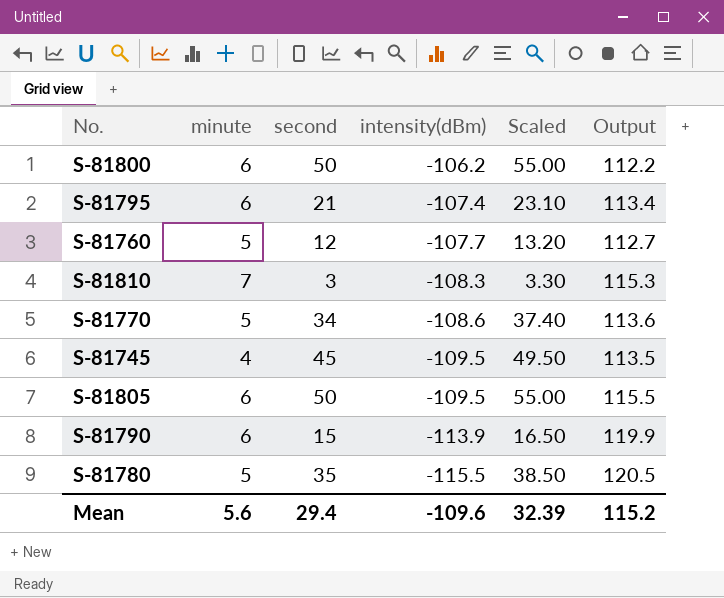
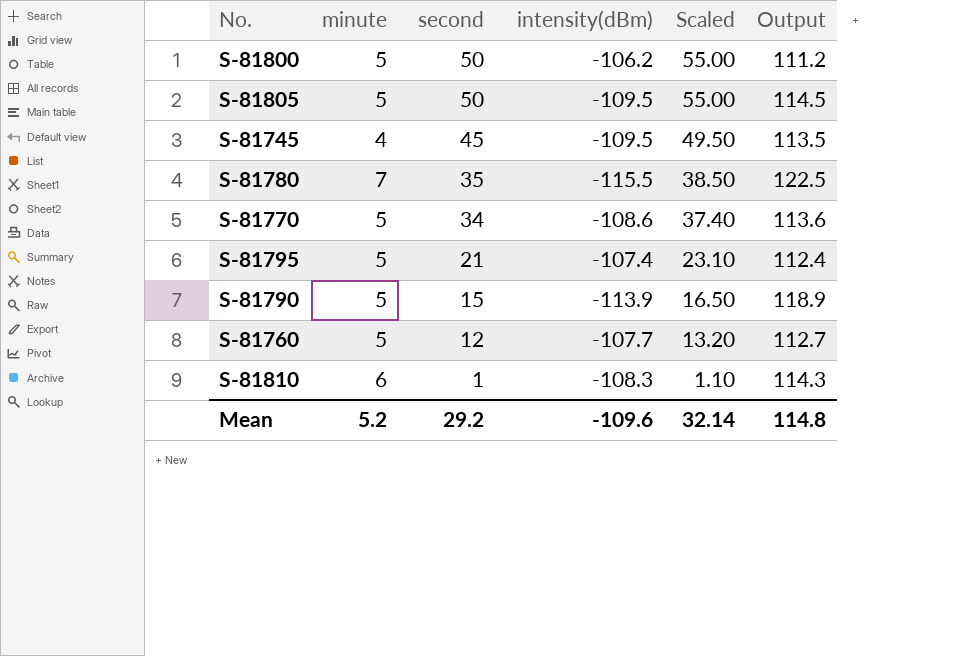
row order: intensity(dBm) descending -> second descending
S-81800 | minute: 6 -> 5
S-81800 | Output: 112.2 -> 111.2
S-81805 | minute: 6 -> 5
S-81805 | Output: 115.5 -> 114.5
S-81780 | minute: 5 -> 7
S-81780 | Output: 120.5 -> 122.5
S-81795 | minute: 6 -> 5
S-81795 | Output: 113.4 -> 112.4
S-81790 | minute: 6 -> 5
S-81790 | Output: 119.9 -> 118.9
S-81810 | minute: 7 -> 6
S-81810 | second: 3 -> 1
S-81810 | Scaled: 3.30 -> 1.10
S-81810 | Output: 115.3 -> 114.3
Mean | minute: 5.6 -> 5.2
Mean | second: 29.4 -> 29.2
Mean | Scaled: 32.39 -> 32.14
Mean | Output: 115.2 -> 114.8

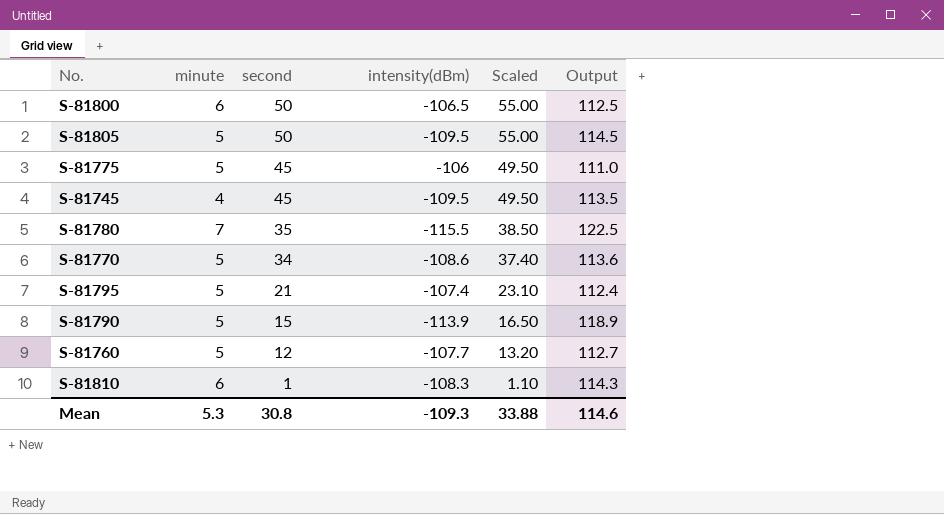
S-81800 | minute: 5 -> 6
S-81800 | intensity(dBm): -106.2 -> -106.5
S-81800 | Output: 111.2 -> 112.5
row S-81775: none -> 5 | 45 | -106 | 49.50 | 111.0
Mean | minute: 5.2 -> 5.3
Mean | second: 29.2 -> 30.8
Mean | intensity(dBm): -109.6 -> -109.3
Mean | Scaled: 32.14 -> 33.88
Mean | Output: 114.8 -> 114.6

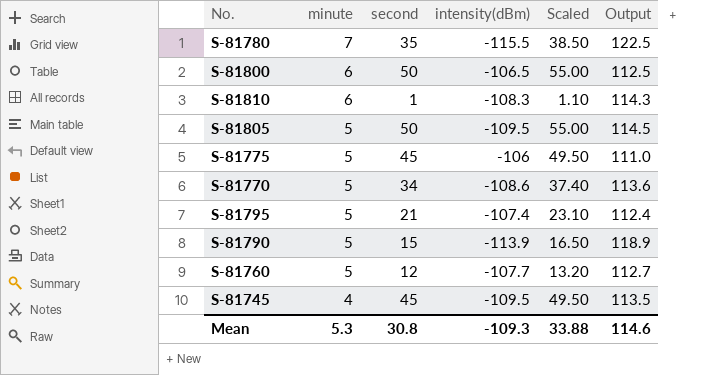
row order: second descending -> minute descending

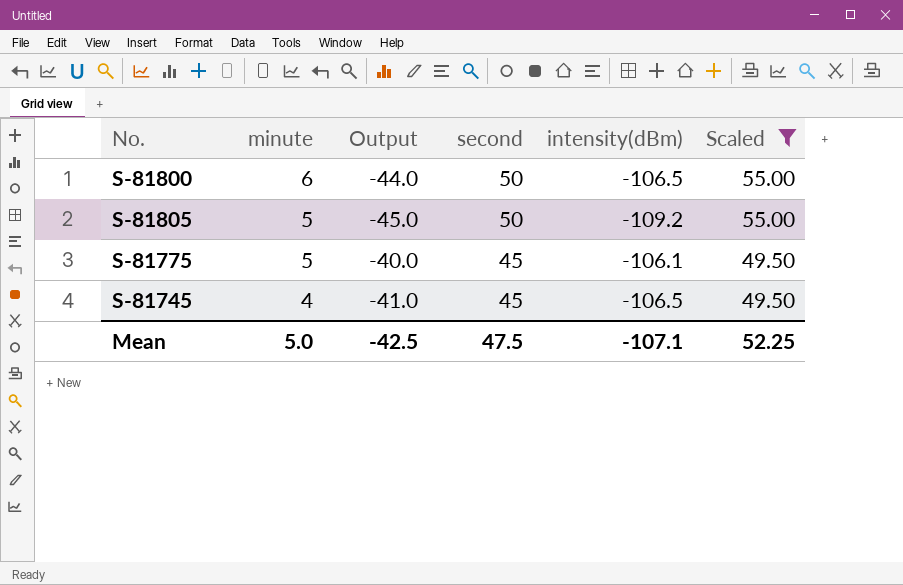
filter: none -> Scaled >= 49.50
column Output | formula: [minute] - [intensity(dBm)] -> [minute] - [second]
column Output | position: 6 -> 3
S-81805 | intensity(dBm): -109.5 -> -109.2
S-81775 | intensity(dBm): -106 -> -106.1
S-81745 | intensity(dBm): -109.5 -> -106.5
Mean | minute: 5.3 -> 5.0
Mean | Output: 114.6 -> -42.5
Mean | second: 30.8 -> 47.5
Mean | intensity(dBm): -109.3 -> -107.1
Mean | Scaled: 33.88 -> 52.25

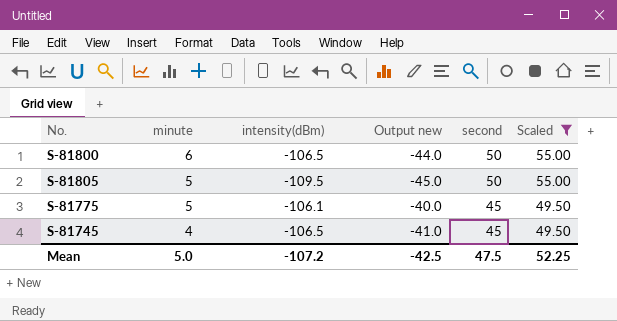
column intensity(dBm) | position: 5 -> 3
column name: Output -> Output new
S-81805 | intensity(dBm): -109.2 -> -109.5
Mean | intensity(dBm): -107.1 -> -107.2

